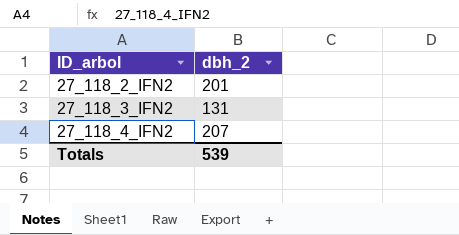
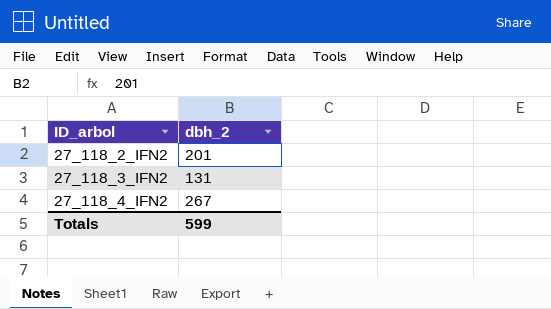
27_118_4_IFN2 | dbh_2: 207 -> 267
Totals | dbh_2: 539 -> 599

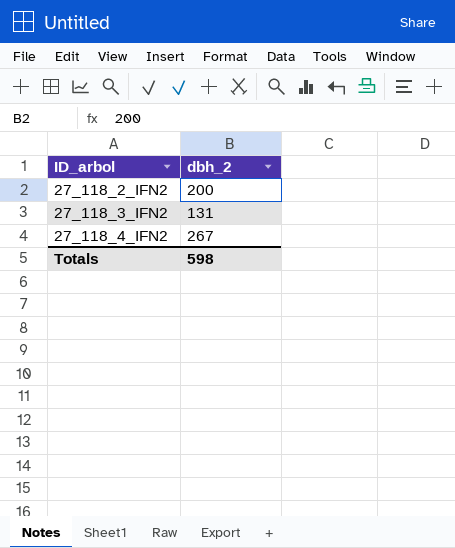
27_118_2_IFN2 | dbh_2: 201 -> 200
Totals | dbh_2: 599 -> 598

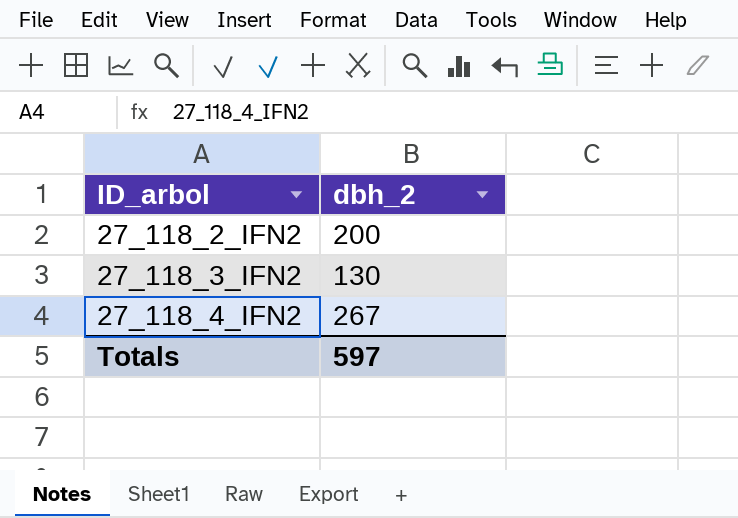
27_118_3_IFN2 | dbh_2: 131 -> 130
Totals | dbh_2: 598 -> 597

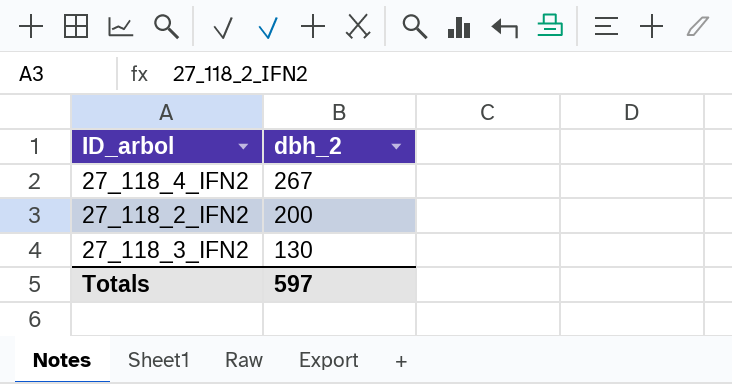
row order: ID_arbol ascending -> dbh_2 descending

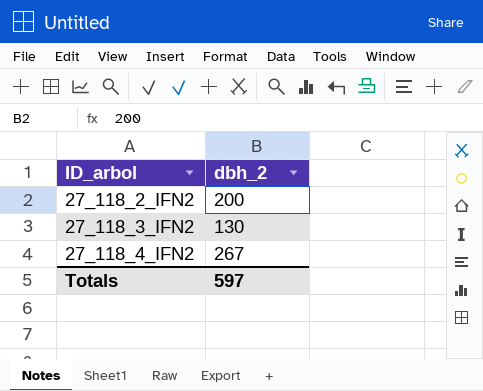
row order: dbh_2 descending -> ID_arbol ascending

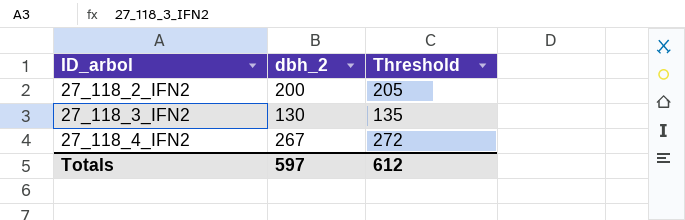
column Threshold | formula: none -> [dbh_2] + 5

